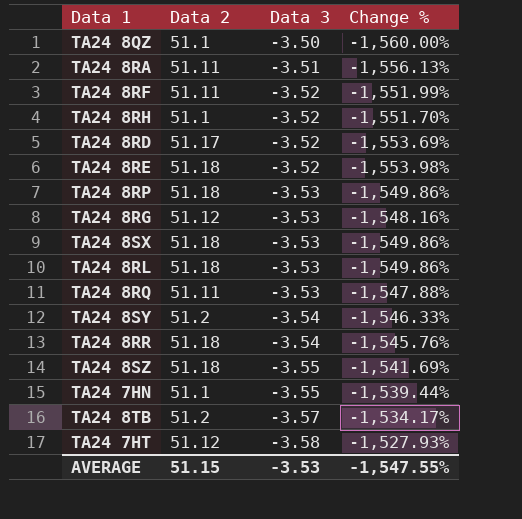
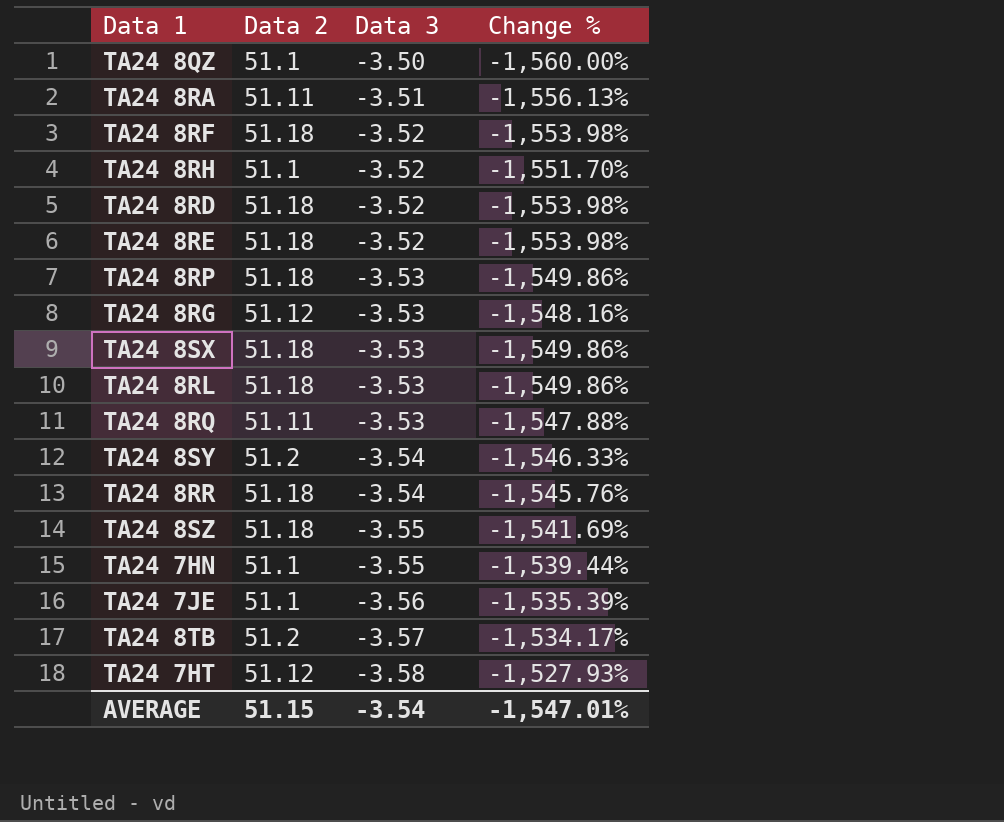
TA24 8RF | Data 2: 51.11 -> 51.18
TA24 8RF | Change %: -1,551.99% -> -1,553.98%
TA24 8RD | Data 2: 51.17 -> 51.18
TA24 8RD | Change %: -1,553.69% -> -1,553.98%
row TA24 7JE: none -> 51.1 | -3.56 | -1,535.39%
AVERAGE | Data 3: -3.53 -> -3.54
AVERAGE | Change %: -1,547.55% -> -1,547.01%

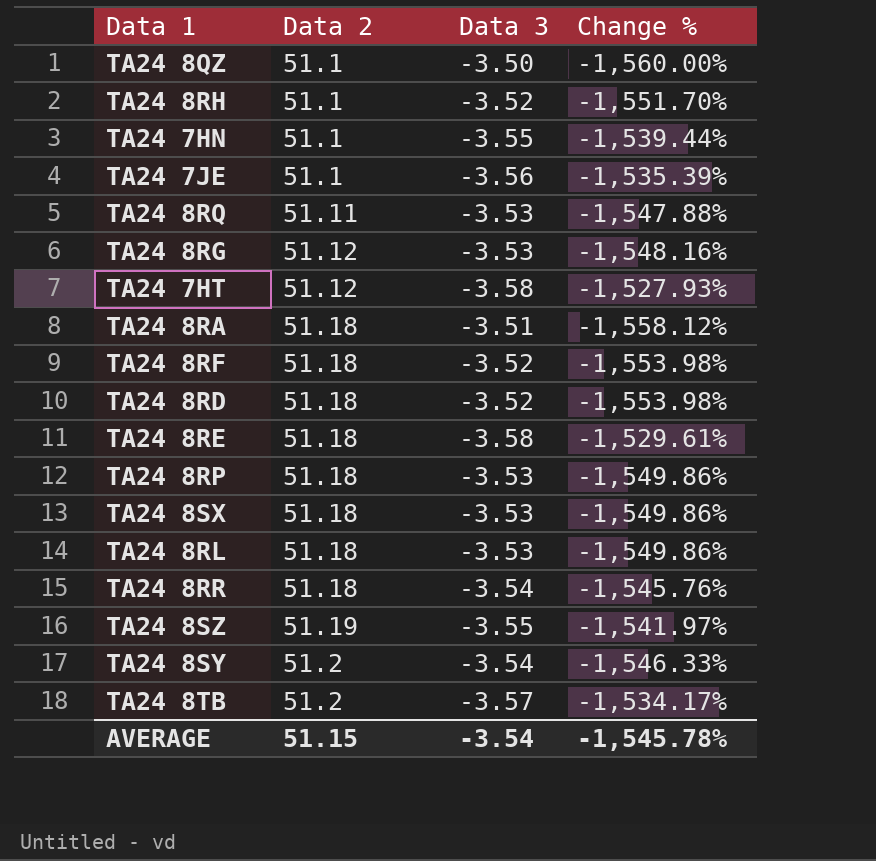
row order: Data 3 descending -> Data 2 ascending
TA24 8RA | Data 2: 51.11 -> 51.18
TA24 8RA | Change %: -1,556.13% -> -1,558.12%
TA24 8RE | Data 3: -3.52 -> -3.58
TA24 8RE | Change %: -1,553.98% -> -1,529.61%
TA24 8SZ | Data 2: 51.18 -> 51.19
TA24 8SZ | Change %: -1,541.69% -> -1,541.97%
AVERAGE | Change %: -1,547.01% -> -1,545.78%

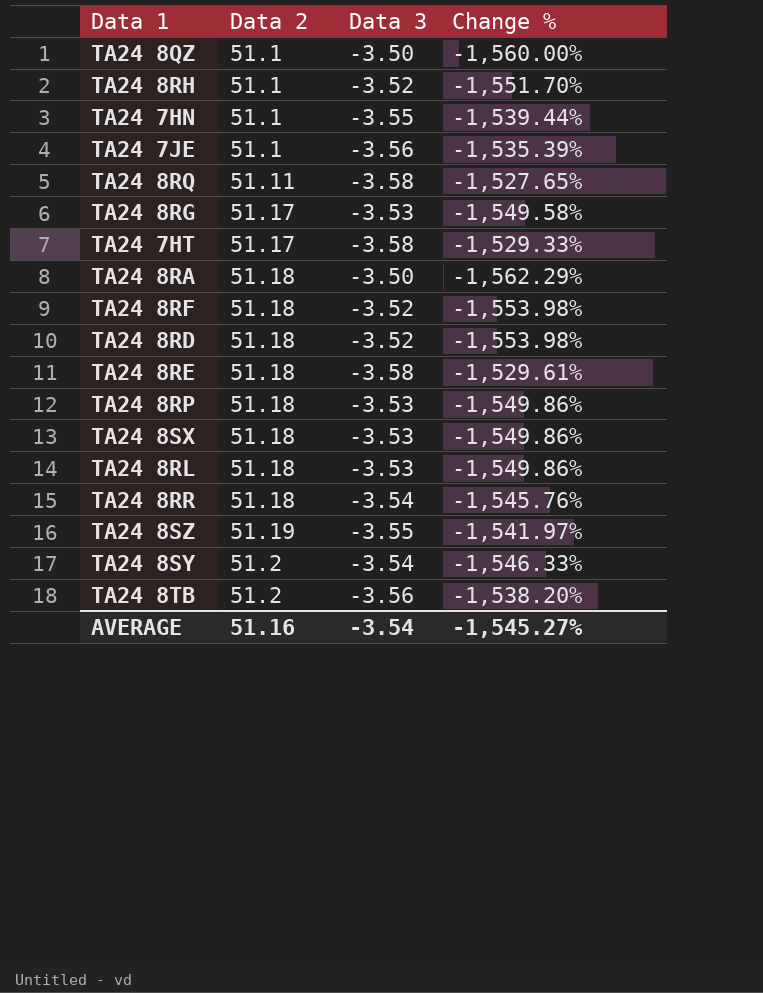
TA24 8RQ | Data 3: -3.53 -> -3.58
TA24 8RQ | Change %: -1,547.88% -> -1,527.65%
TA24 8RG | Data 2: 51.12 -> 51.17
TA24 8RG | Change %: -1,548.16% -> -1,549.58%
TA24 7HT | Data 2: 51.12 -> 51.17
TA24 7HT | Change %: -1,527.93% -> -1,529.33%
TA24 8RA | Data 3: -3.51 -> -3.50
TA24 8RA | Change %: -1,558.12% -> -1,562.29%
TA24 8TB | Data 3: -3.57 -> -3.56
TA24 8TB | Change %: -1,534.17% -> -1,538.20%
AVERAGE | Data 2: 51.15 -> 51.16
AVERAGE | Change %: -1,545.78% -> -1,545.27%

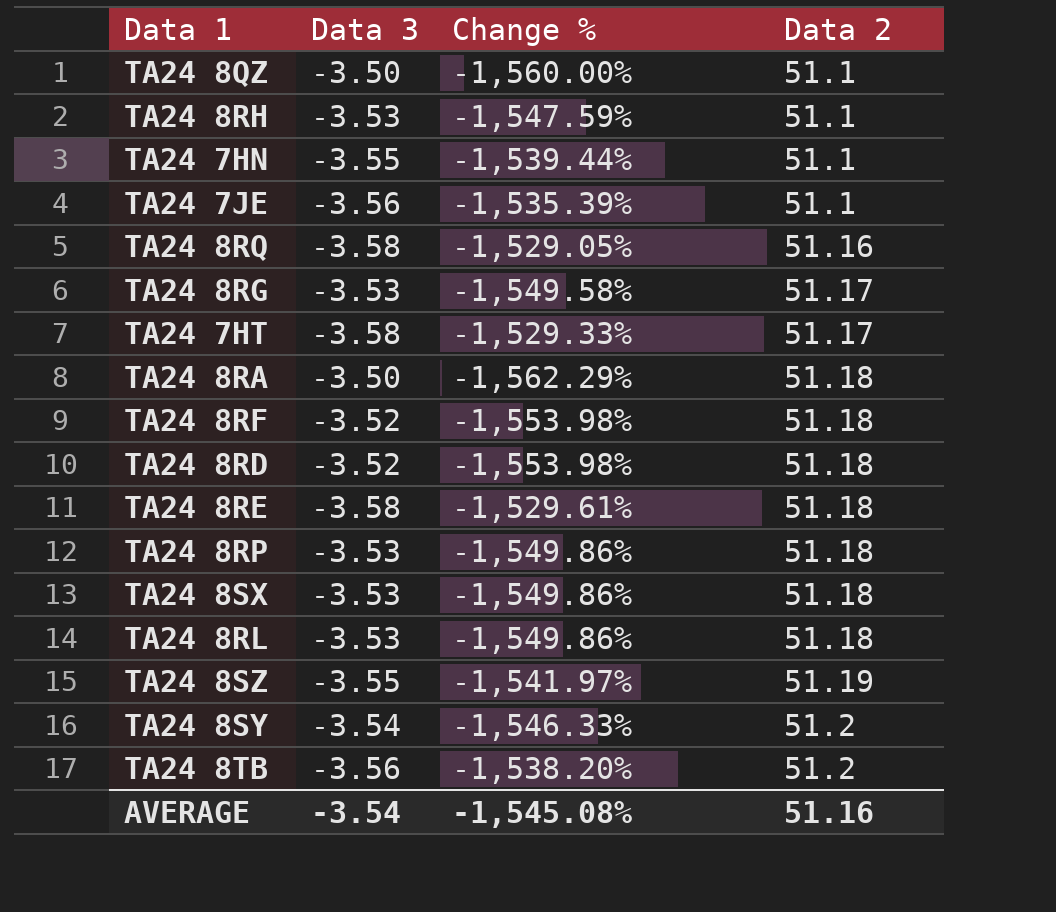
column Data 2 | position: 2 -> 4
row TA24 8RR: 51.18 | -3.54 | -1,545.76% -> none
TA24 8RH | Data 3: -3.52 -> -3.53
TA24 8RH | Change %: -1,551.70% -> -1,547.59%
TA24 8RQ | Change %: -1,527.65% -> -1,529.05%
TA24 8RQ | Data 2: 51.11 -> 51.16
AVERAGE | Change %: -1,545.27% -> -1,545.08%

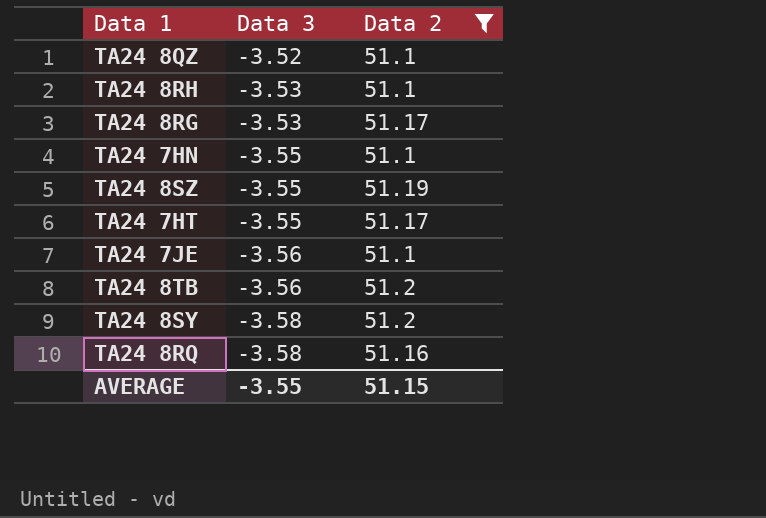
filter: none -> Data 2 != 51.18
row order: Data 2 ascending -> Data 3 descending
column Change % | formula: ([Data 2] - [Data 3]) / [Data 3] -> none
TA24 8QZ | Data 3: -3.50 -> -3.52
TA24 7HT | Data 3: -3.58 -> -3.55
TA24 8SY | Data 3: -3.54 -> -3.58
AVERAGE | Data 3: -3.54 -> -3.55
AVERAGE | Data 2: 51.16 -> 51.15

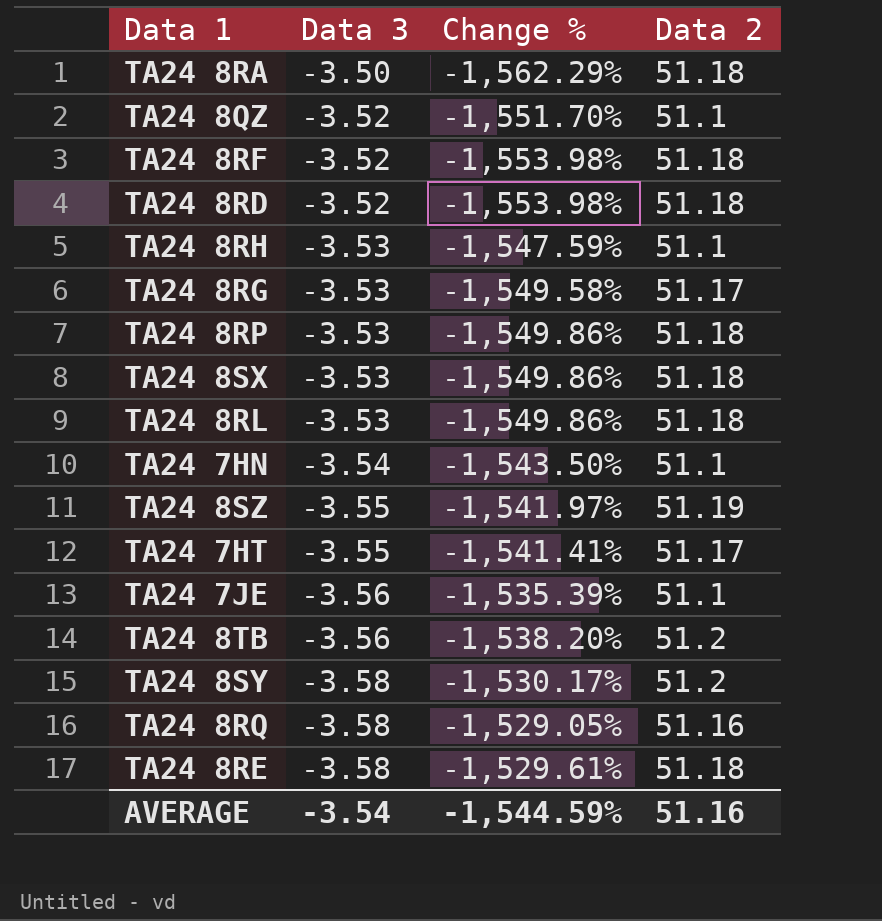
filter: Data 2 != 51.18 -> none
column Change % | formula: none -> ([Data 2] - [Data 3]) / [Data 3]
TA24 7HN | Data 3: -3.55 -> -3.54
AVERAGE | Data 3: -3.55 -> -3.54
AVERAGE | Data 2: 51.15 -> 51.16

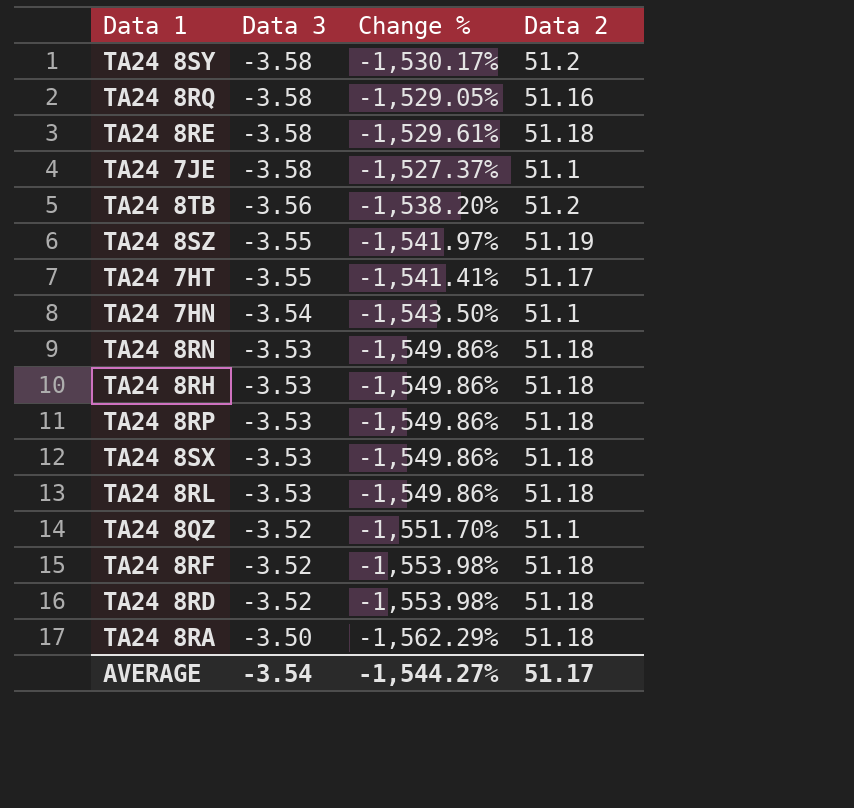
row order: Data 3 descending -> Data 3 ascending
row TA24 8RG: -3.53 | -1,549.58% | 51.17 -> none
TA24 7JE | Data 3: -3.56 -> -3.58
TA24 7JE | Change %: -1,535.39% -> -1,527.37%
row TA24 8RN: none -> -3.53 | -1,549.86% | 51.18
TA24 8RH | Change %: -1,547.59% -> -1,549.86%
TA24 8RH | Data 2: 51.1 -> 51.18
AVERAGE | Change %: -1,544.59% -> -1,544.27%
AVERAGE | Data 2: 51.16 -> 51.17

